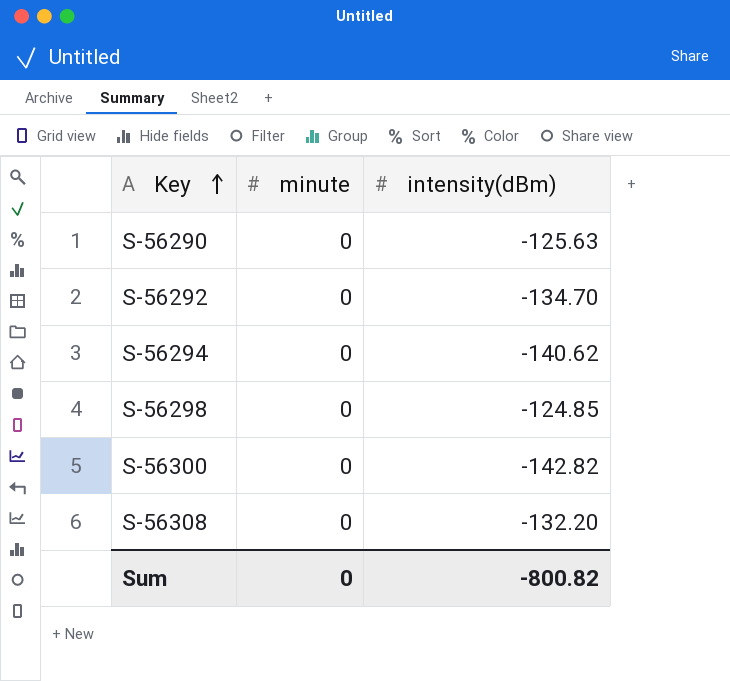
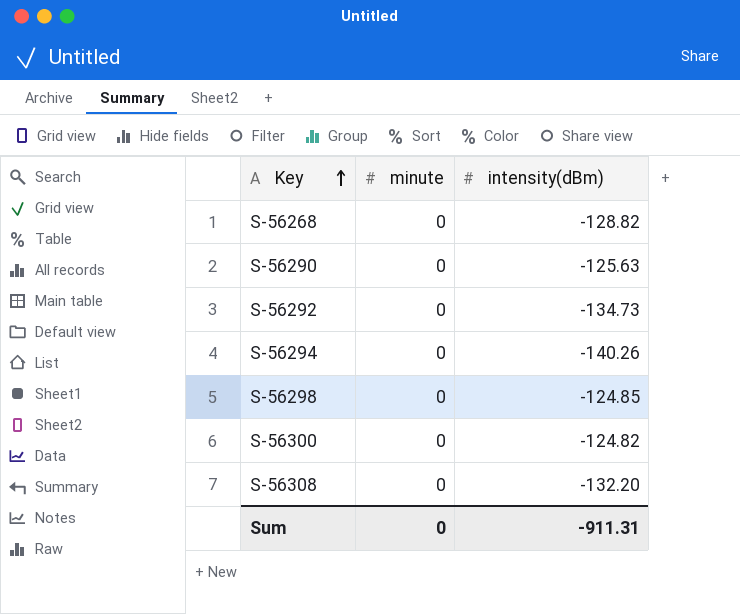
row S-56268: none -> 0 | -128.82
S-56292 | intensity(dBm): -134.70 -> -134.73
S-56294 | intensity(dBm): -140.62 -> -140.26
S-56300 | intensity(dBm): -142.82 -> -124.82
Sum | intensity(dBm): -800.82 -> -911.31

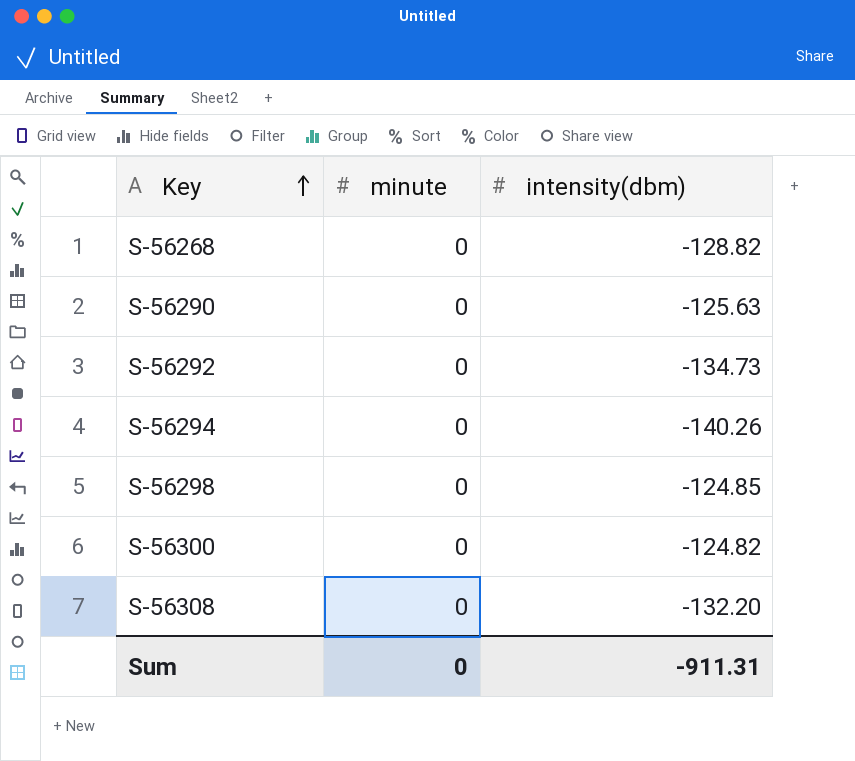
column name: intensity(dBm) -> intensity(dbm)

